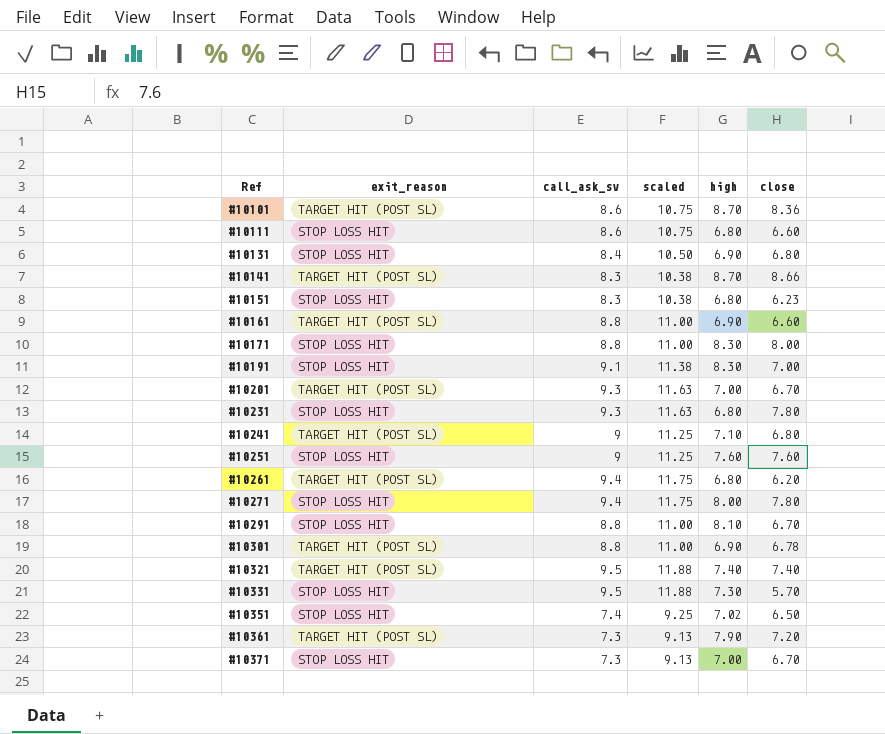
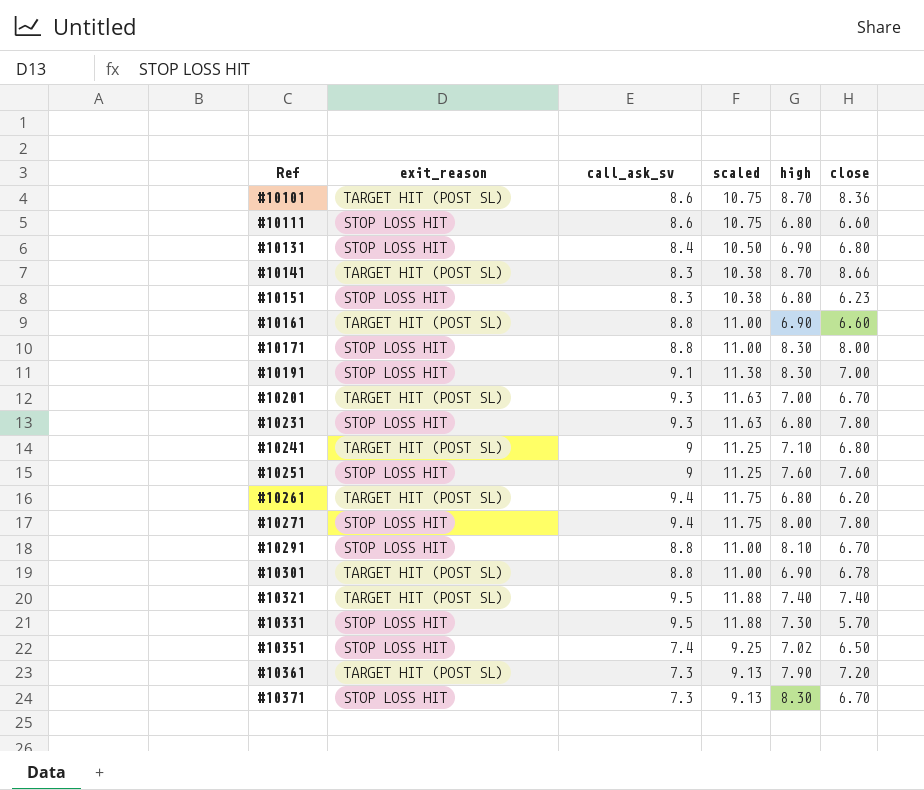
#10371 | high: 7.00 -> 8.30

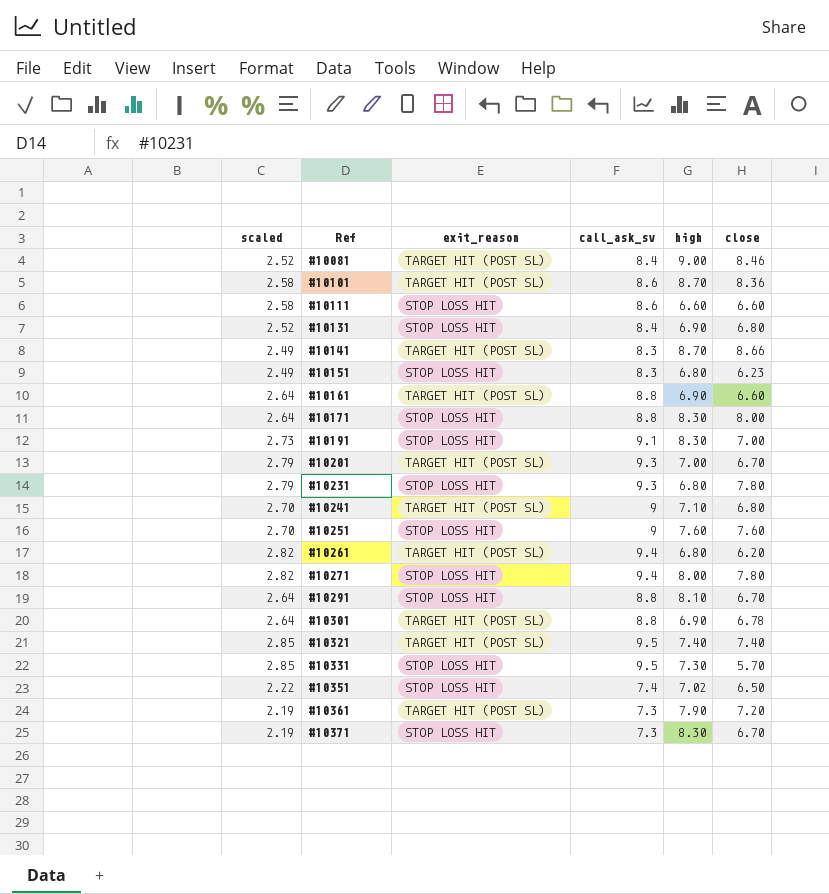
column scaled | formula: [call_ask_sv] * 1.25 -> [call_ask_sv] * 0.3
column scaled | position: 4 -> 1
row #10081: none -> 2.52 | TARGET HIT (POST SL) | 8.4 | 9.00 | 8.46
#10111 | high: 6.80 -> 6.60

